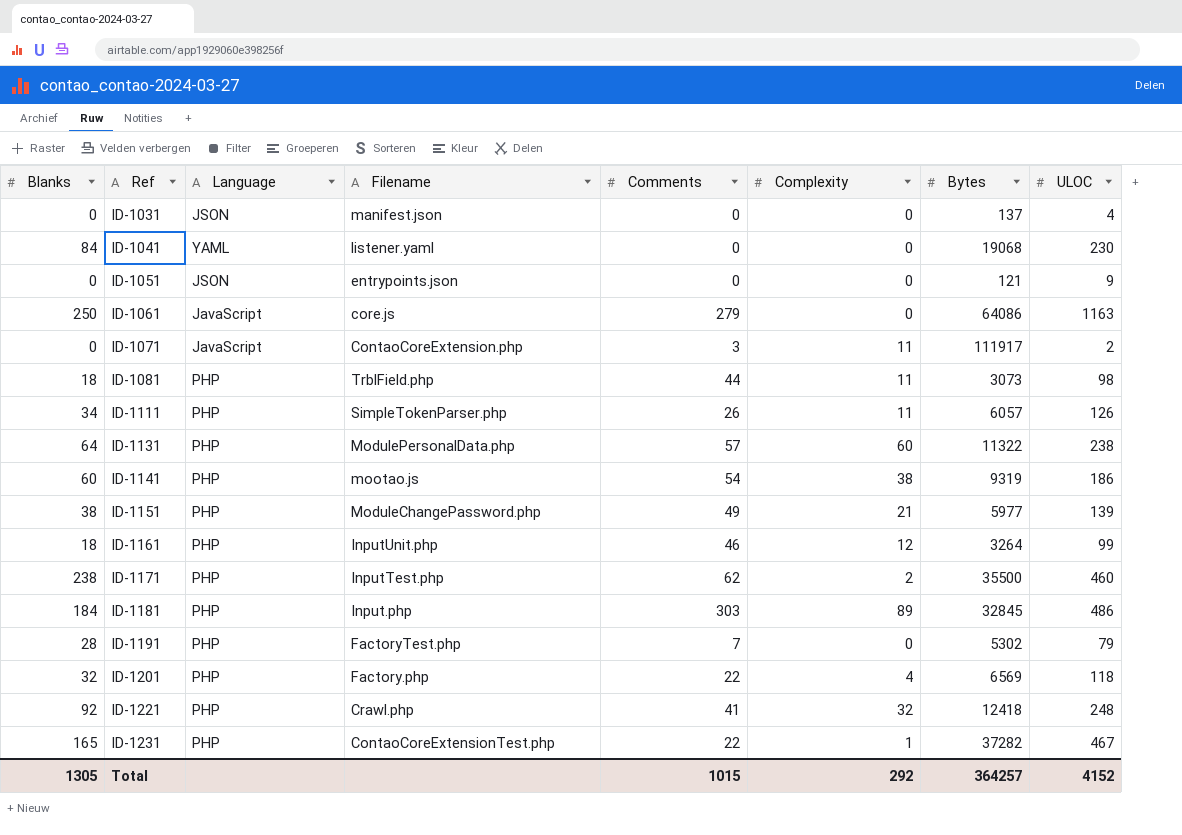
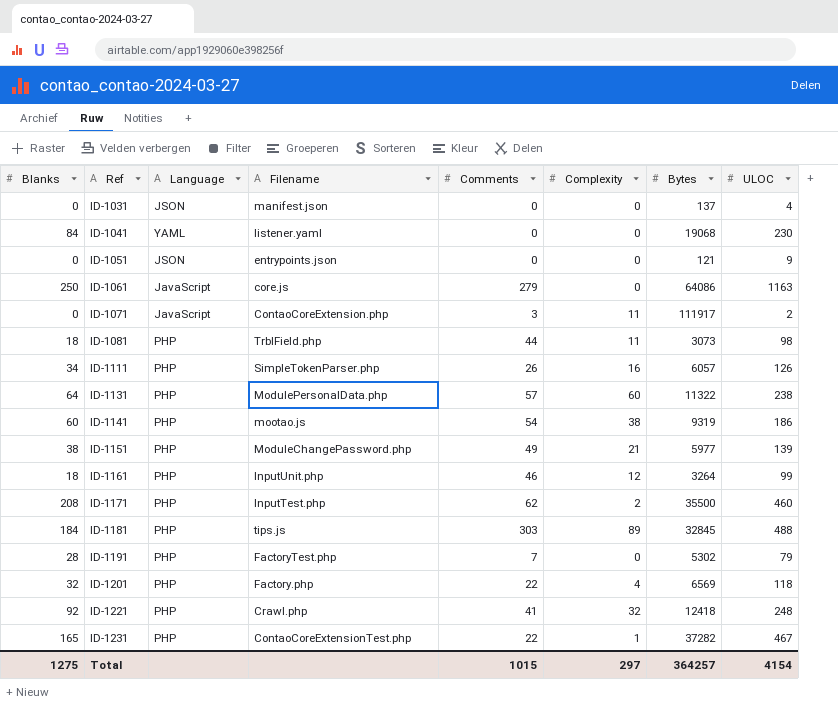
ID-1111 | Complexity: 11 -> 16
ID-1171 | Blanks: 238 -> 208
ID-1181 | Filename: Input.php -> tips.js
ID-1181 | ULOC: 486 -> 488
Total | Blanks: 1305 -> 1275
Total | Complexity: 292 -> 297
Total | ULOC: 4152 -> 4154

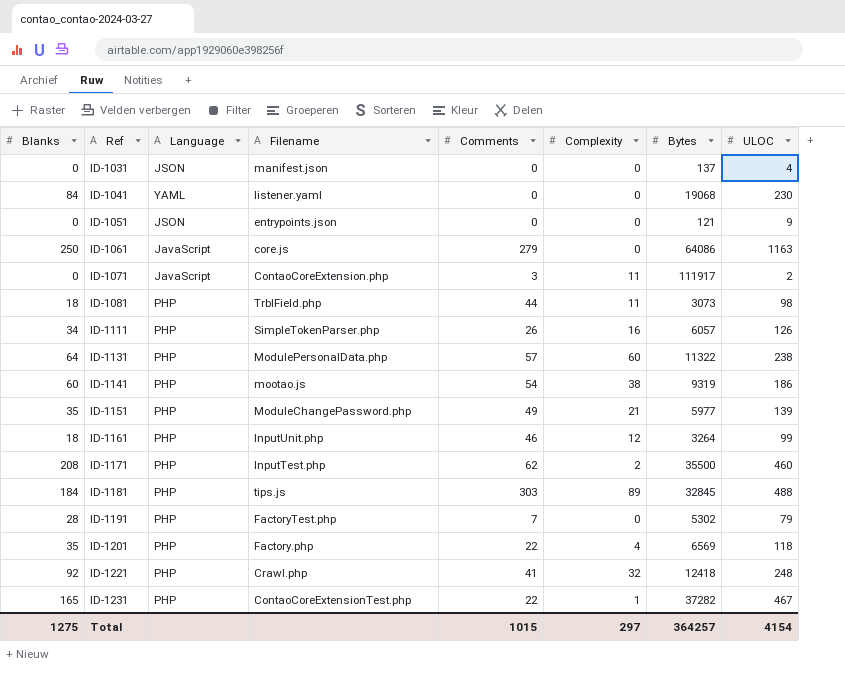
ID-1151 | Blanks: 38 -> 35
ID-1201 | Blanks: 32 -> 35

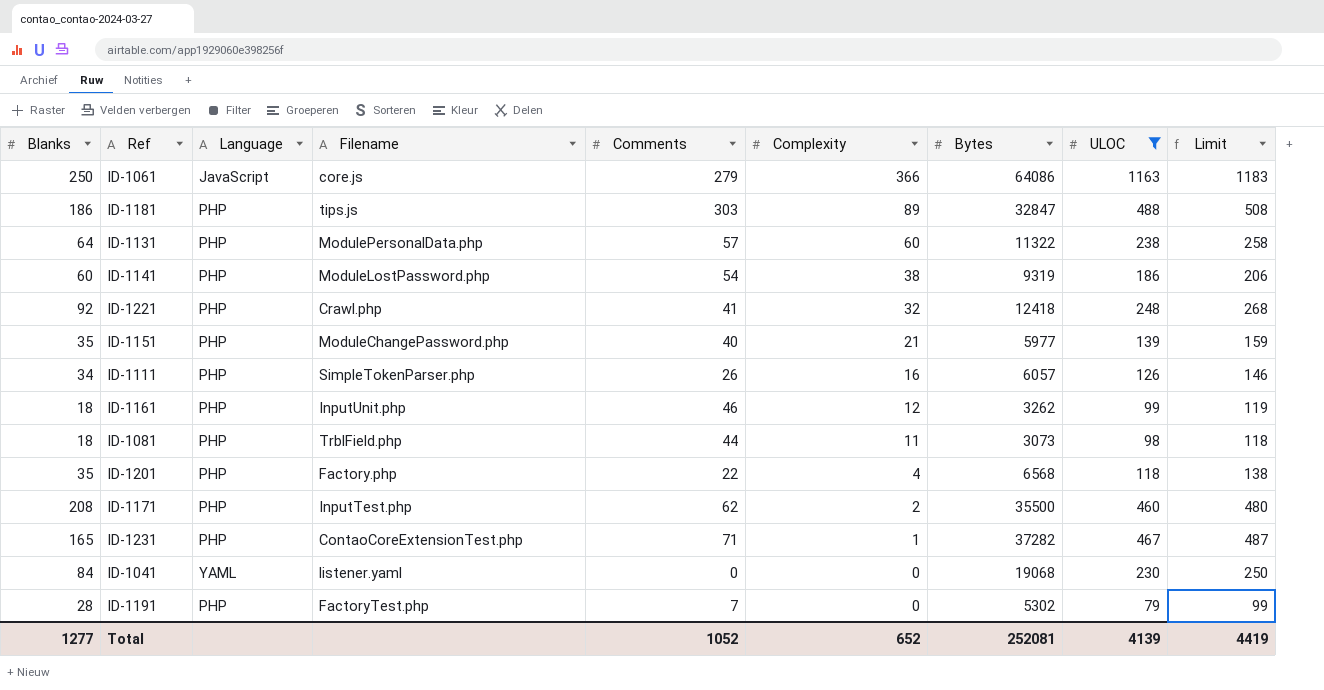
filter: none -> ULOC >= 79
row order: Ref ascending -> Complexity descending
column Limit | formula: none -> [ULOC] + 20
ID-1061 | Complexity: 0 -> 366
ID-1181 | Blanks: 184 -> 186
ID-1181 | Bytes: 32845 -> 32847
ID-1141 | Filename: mootao.js -> ModuleLostPassword.php
ID-1151 | Comments: 49 -> 40
ID-1161 | Bytes: 3264 -> 3262
ID-1201 | Bytes: 6569 -> 6568
ID-1231 | Comments: 22 -> 71
Total | Blanks: 1275 -> 1277
Total | Comments: 1015 -> 1052
Total | Complexity: 297 -> 652
Total | Bytes: 364257 -> 252081
Total | ULOC: 4154 -> 4139

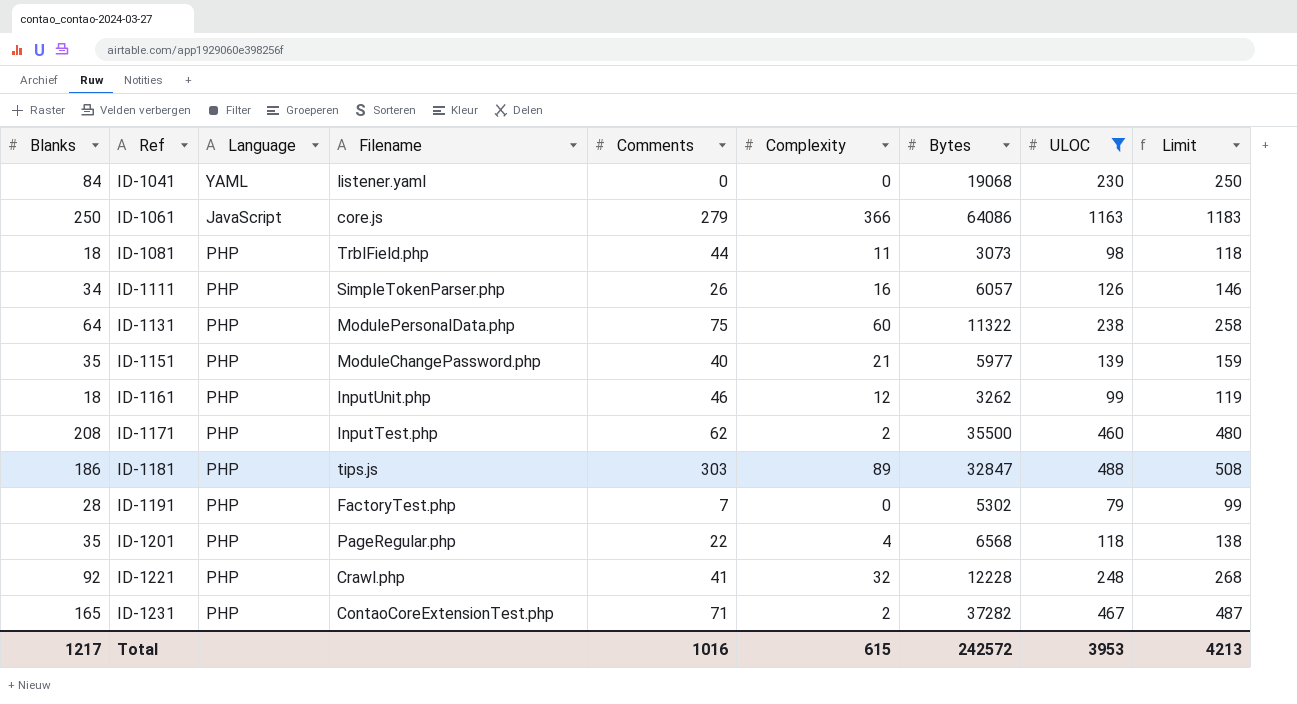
row order: Complexity descending -> Ref ascending
row ID-1141: 60 | PHP | ModuleLostPassword.php | 54 | 38 | 9319 | 186 | 206 -> none
ID-1131 | Comments: 57 -> 75
ID-1201 | Filename: Factory.php -> PageRegular.php
ID-1221 | Bytes: 12418 -> 12228
ID-1231 | Complexity: 1 -> 2
Total | Blanks: 1277 -> 1217
Total | Comments: 1052 -> 1016
Total | Complexity: 652 -> 615
Total | Bytes: 252081 -> 242572
Total | ULOC: 4139 -> 3953
Total | Limit: 4419 -> 4213

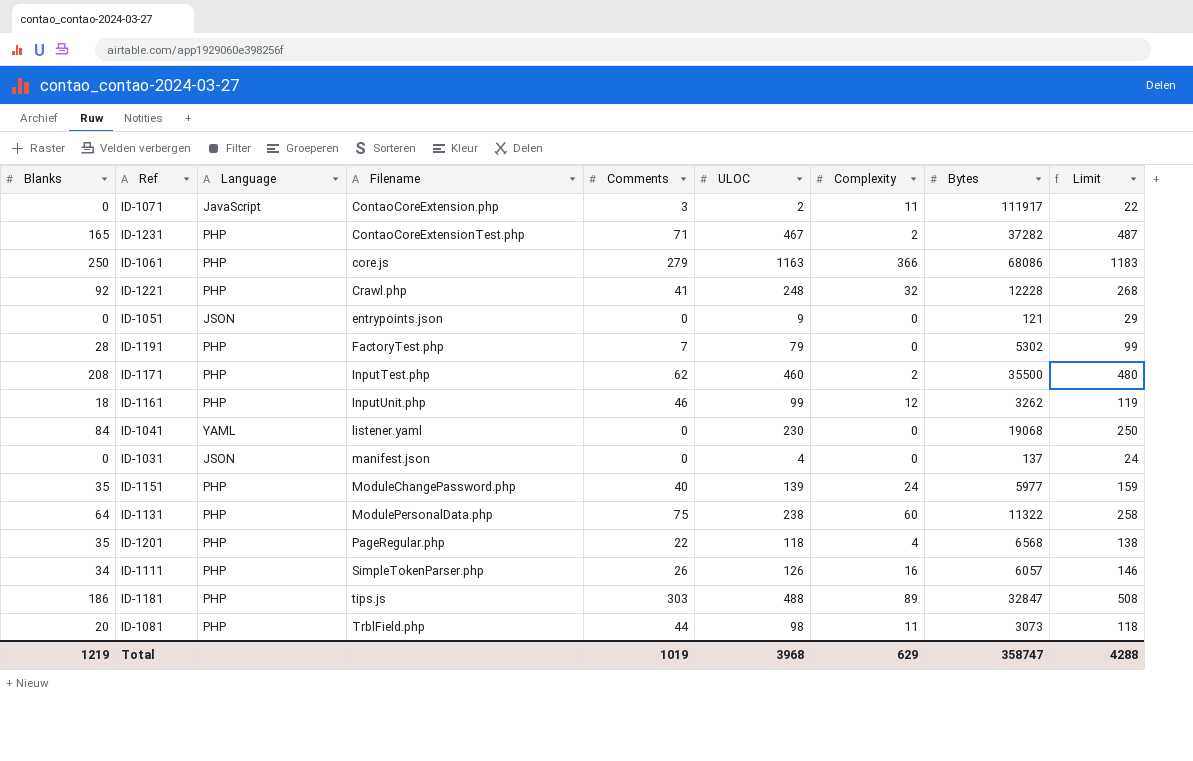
filter: ULOC >= 79 -> none
row order: Ref ascending -> Filename ascending
column ULOC | position: 8 -> 6
ID-1061 | Language: JavaScript -> PHP
ID-1061 | Bytes: 64086 -> 68086
ID-1151 | Complexity: 21 -> 24
ID-1081 | Blanks: 18 -> 20
Total | Blanks: 1217 -> 1219
Total | Comments: 1016 -> 1019
Total | ULOC: 3953 -> 3968
Total | Complexity: 615 -> 629
Total | Bytes: 242572 -> 358747
Total | Limit: 4213 -> 4288

